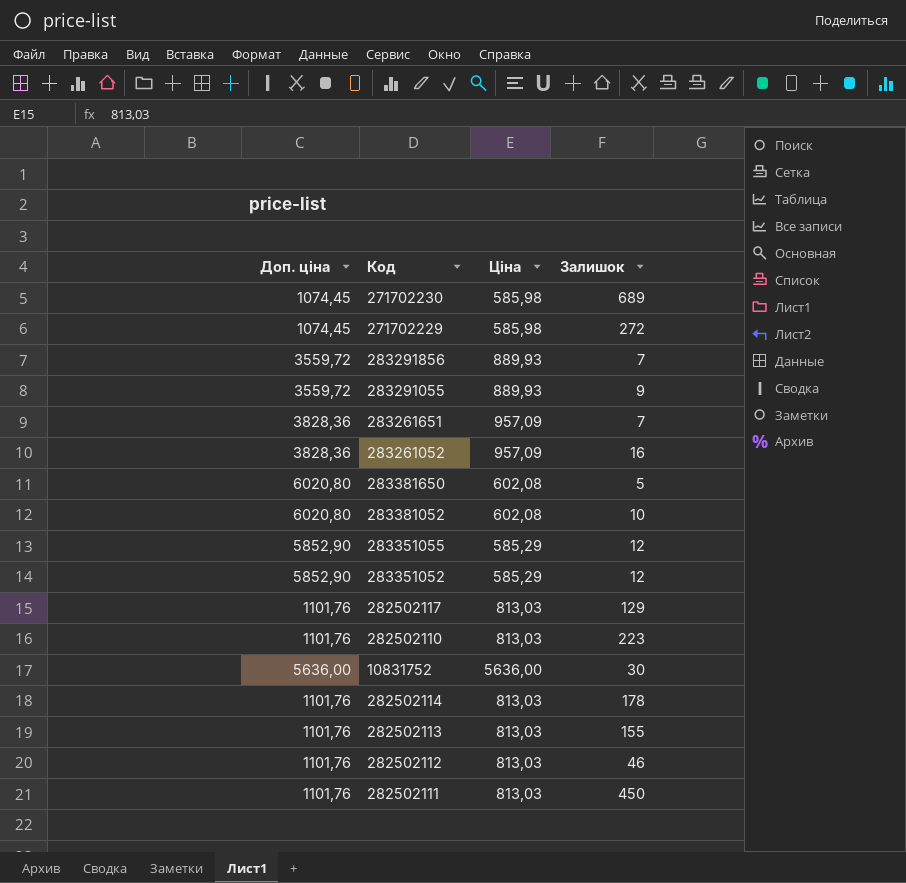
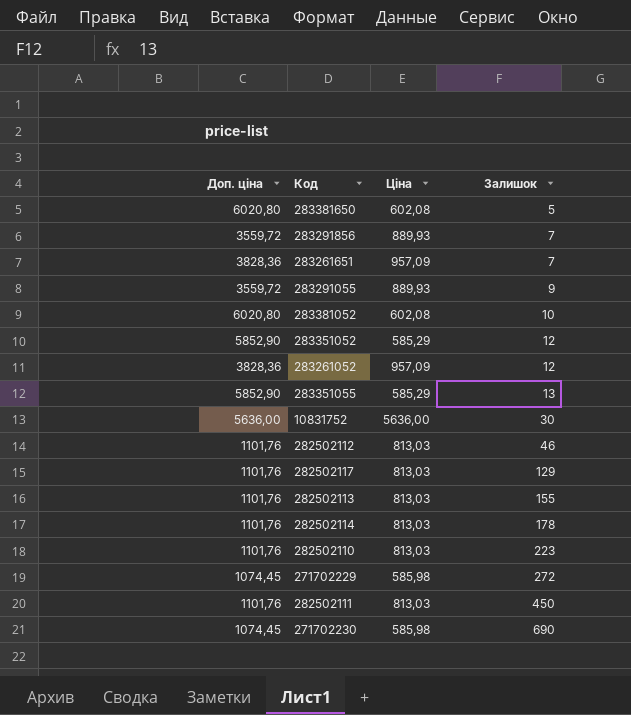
row order: none -> Залишок ascending
283261052 | Залишок: 16 -> 12
283351055 | Залишок: 12 -> 13
271702230 | Залишок: 689 -> 690

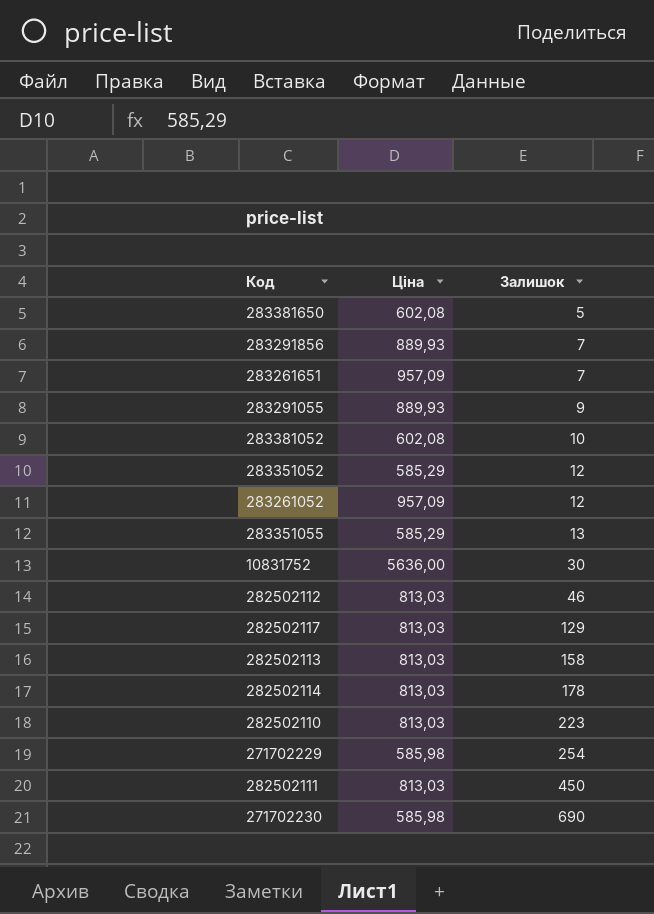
column Доп. ціна | position: 1 -> none
282502113 | Залишок: 155 -> 158
271702229 | Залишок: 272 -> 254

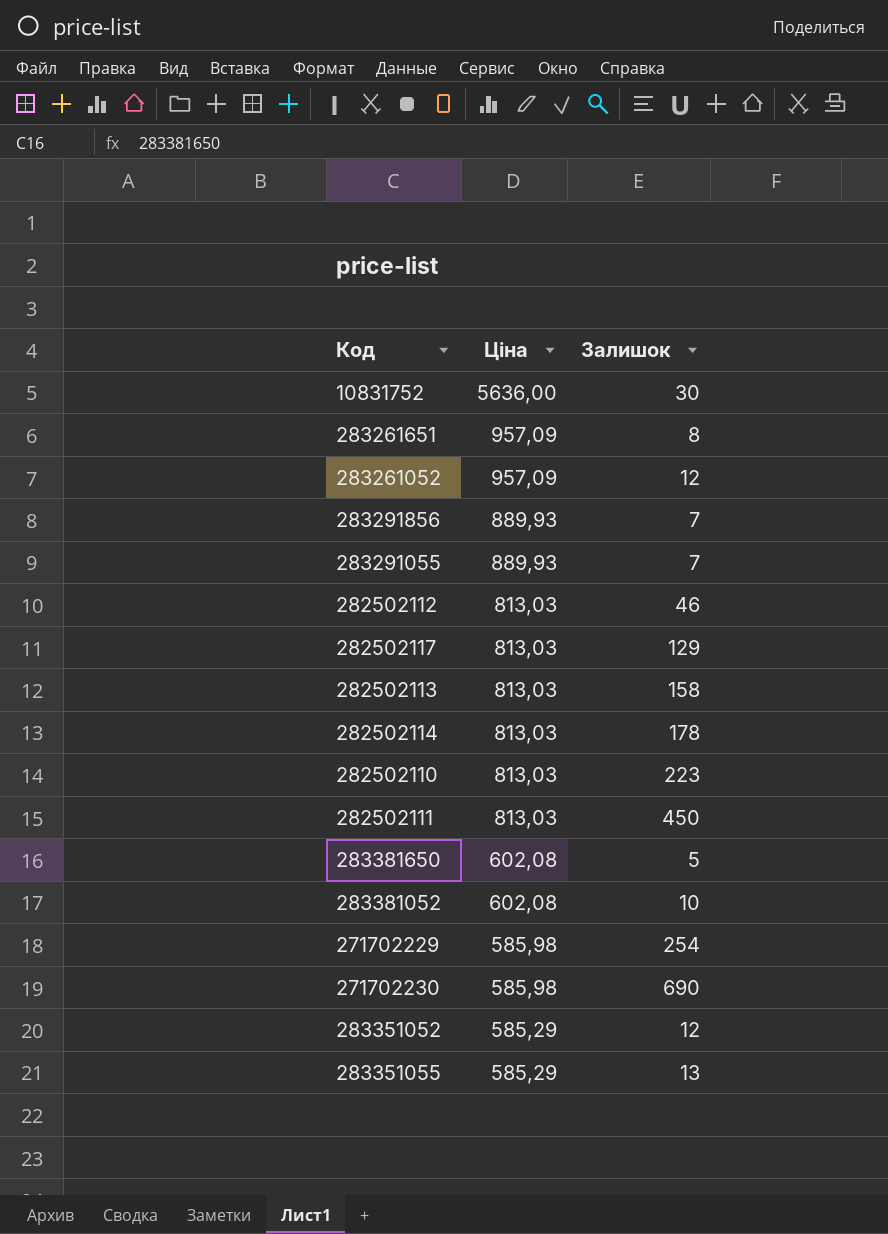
row order: Залишок ascending -> Ціна descending
283261651 | Залишок: 7 -> 8
283291055 | Залишок: 9 -> 7

